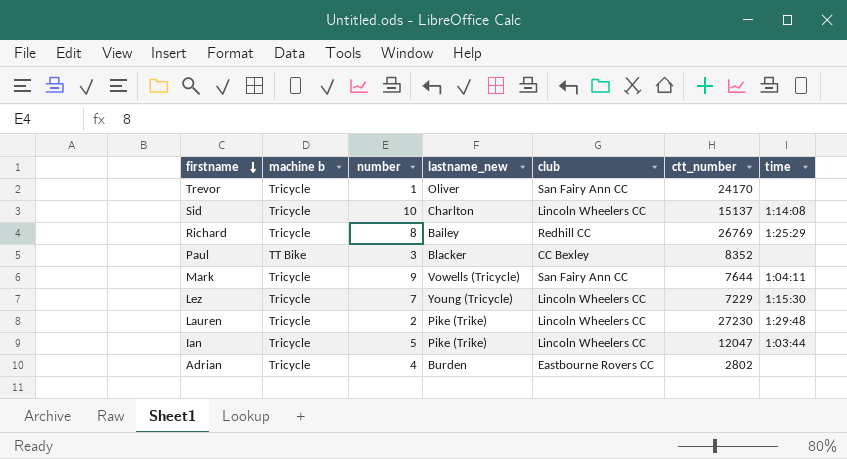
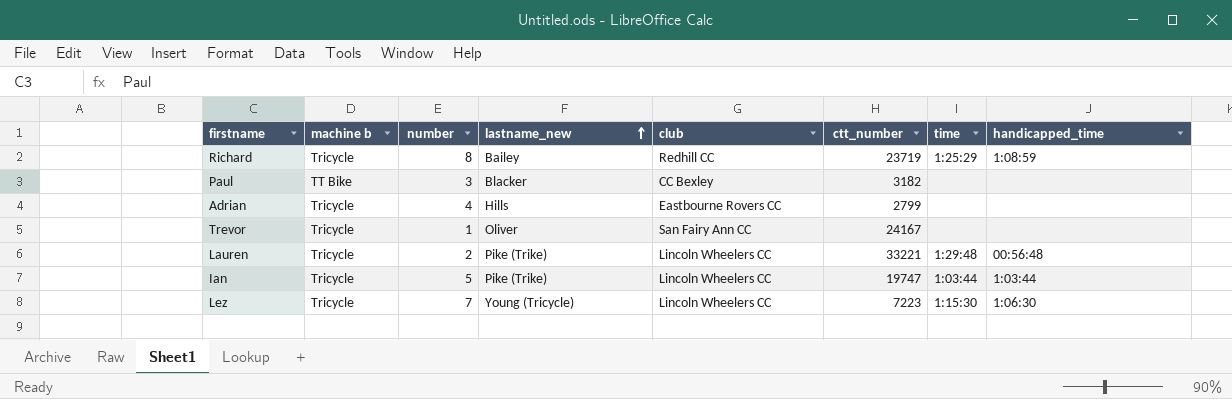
row order: firstname descending -> lastname_new ascending
column handicapped_time | position: none -> 8
row Sid: Tricycle | 10 | Charlton | Lincoln Wheelers CC | 15137 | 1:14:08 -> none
row Mark: Tricycle | 9 | Vowells (Tricycle) | San Fairy Ann CC | 7644 | 1:04:11 -> none
Richard | ctt_number: 26769 -> 23719
Paul | ctt_number: 8352 -> 3182
Adrian | lastname_new: Burden -> Hills
Adrian | ctt_number: 2802 -> 2799
Trevor | ctt_number: 24170 -> 24167
Lauren | ctt_number: 27230 -> 33221
Ian | ctt_number: 12047 -> 19747
Lez | ctt_number: 7229 -> 7223

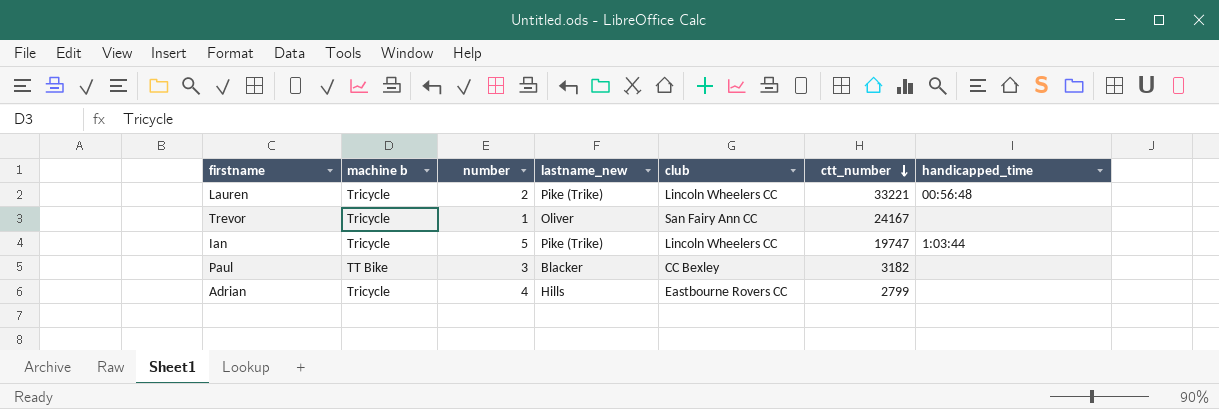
row order: lastname_new ascending -> ctt_number descending
column time | position: 7 -> none
row Richard: Tricycle | 8 | Bailey | Redhill CC | 23719 | 1:25:29 | 1:08:59 -> none
row Lez: Tricycle | 7 | Young (Tricycle) | Lincoln Wheelers CC | 7223 | 1:15:30 | 1:06:30 -> none

